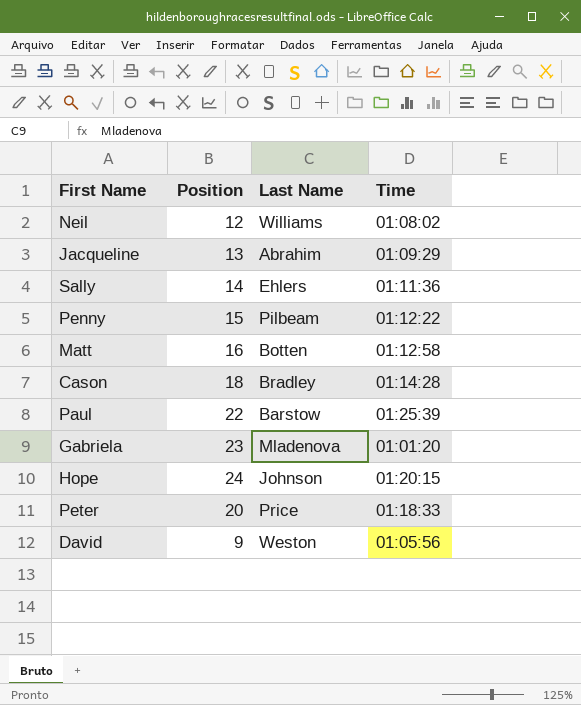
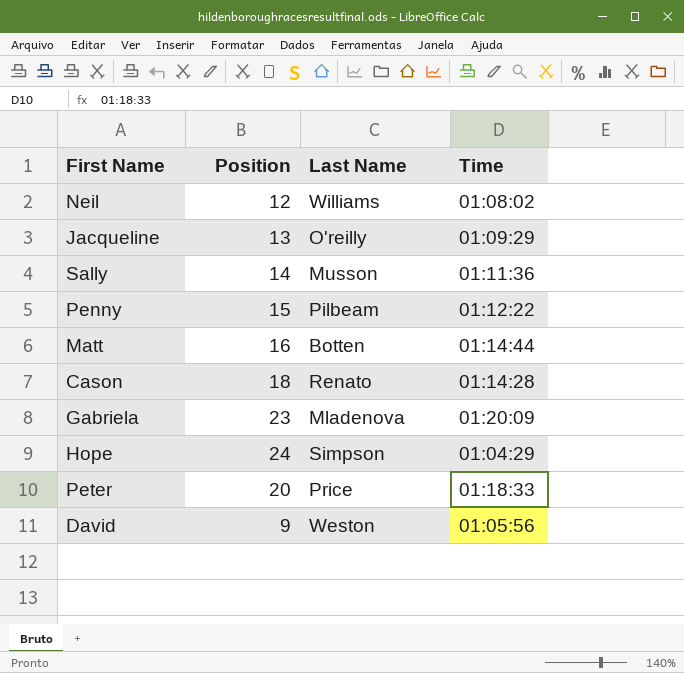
row Paul: 22 | Barstow | 01:25:39 -> none
Jacqueline | Last Name: Abrahim -> O'reilly
Sally | Last Name: Ehlers -> Musson
Matt | Time: 01:12:58 -> 01:14:44
Cason | Last Name: Bradley -> Renato
Gabriela | Time: 01:01:20 -> 01:20:09
Hope | Last Name: Johnson -> Simpson
Hope | Time: 01:20:15 -> 01:04:29

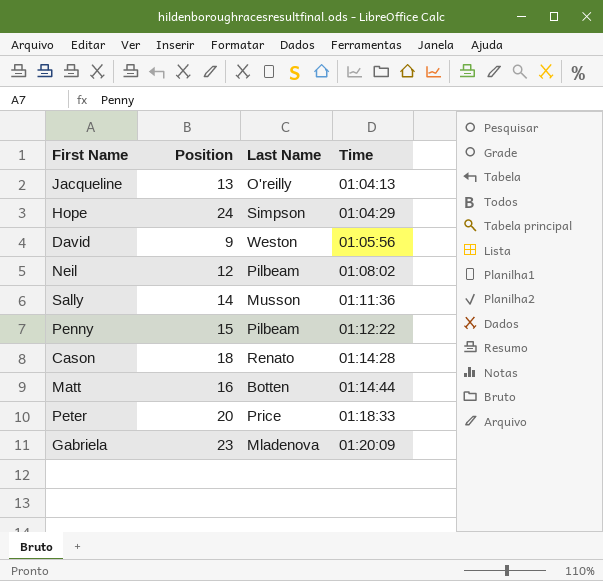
row order: none -> Time ascending
Jacqueline | Time: 01:09:29 -> 01:04:13
Neil | Last Name: Williams -> Pilbeam

